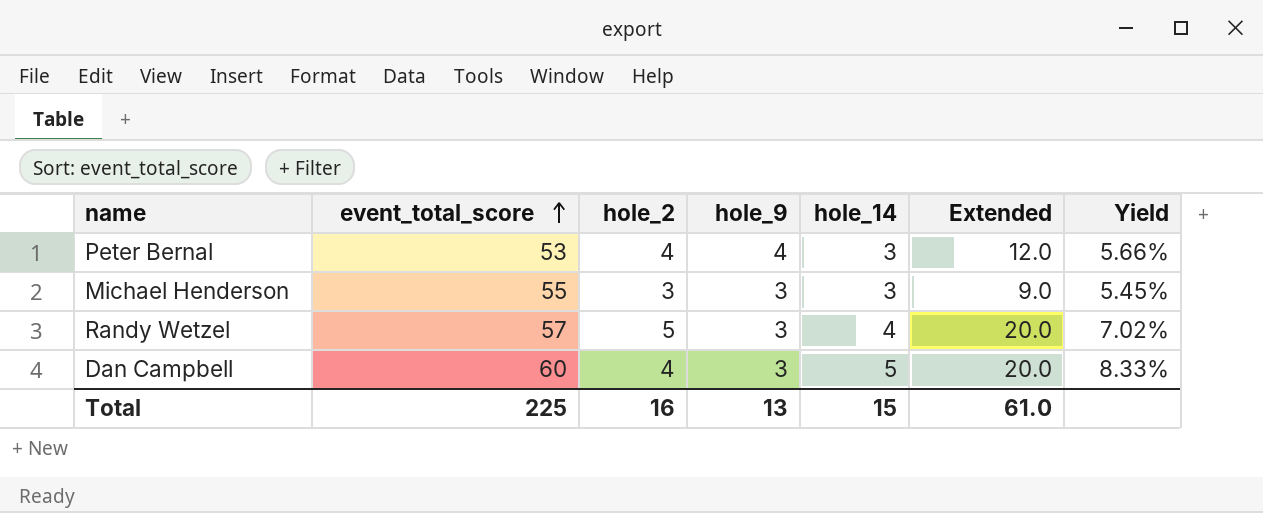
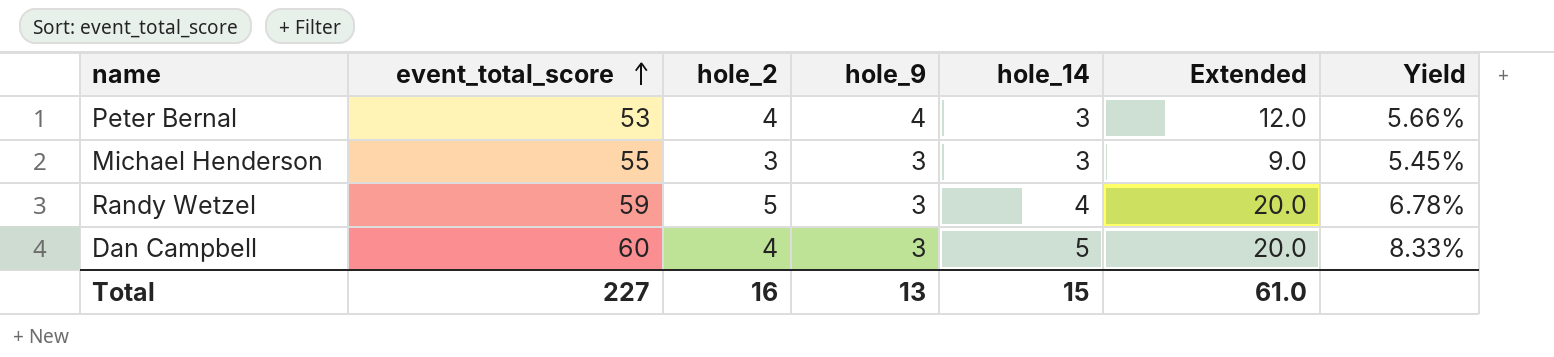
Randy Wetzel | event_total_score: 57 -> 59
Randy Wetzel | Yield: 7.02% -> 6.78%
Total | event_total_score: 225 -> 227

